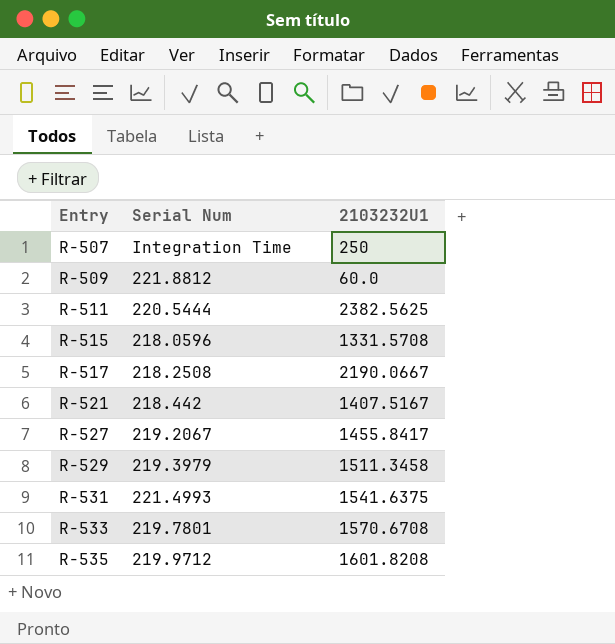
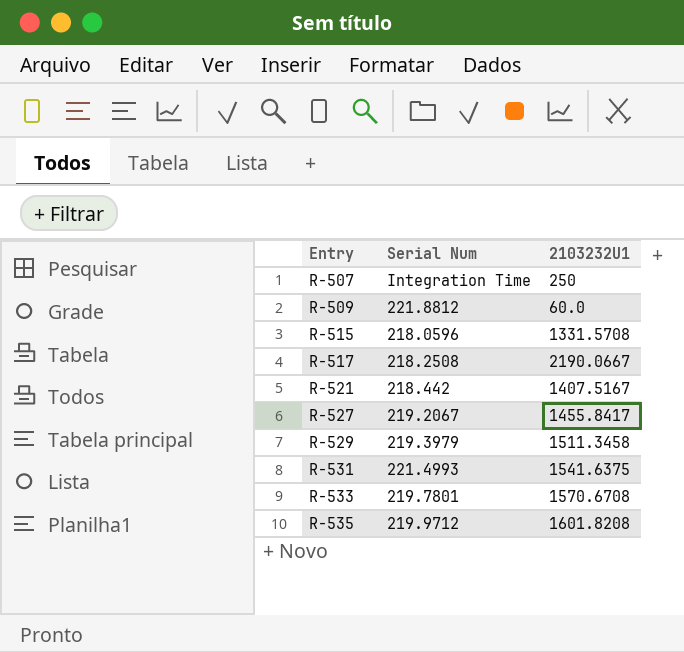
row R-511: 220.5444 | 2382.5625 -> none

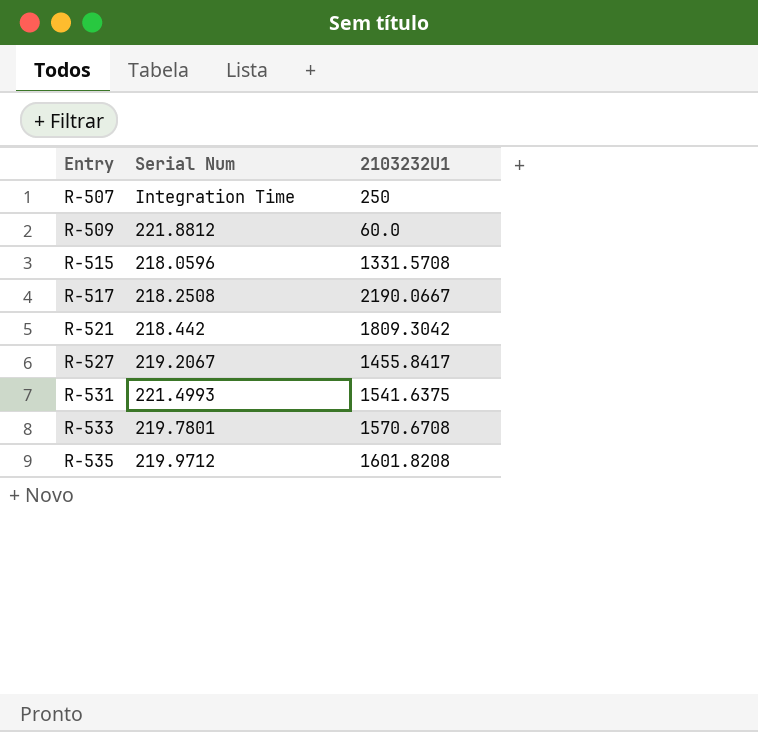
row R-529: 219.3979 | 1511.3458 -> none
R-521 | 2103232U1: 1407.5167 -> 1809.3042

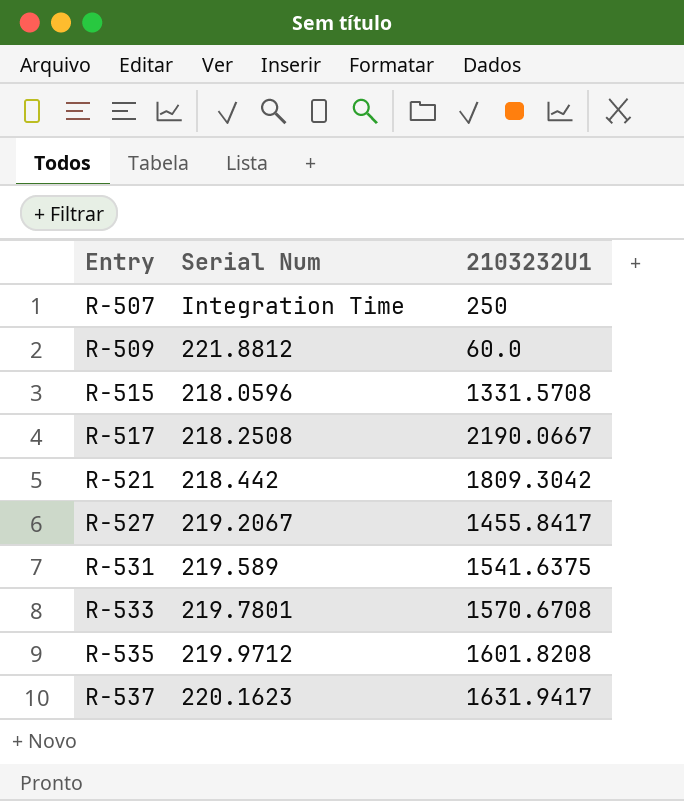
R-531 | Serial Num: 221.4993 -> 219.589
row R-537: none -> 220.1623 | 1631.9417

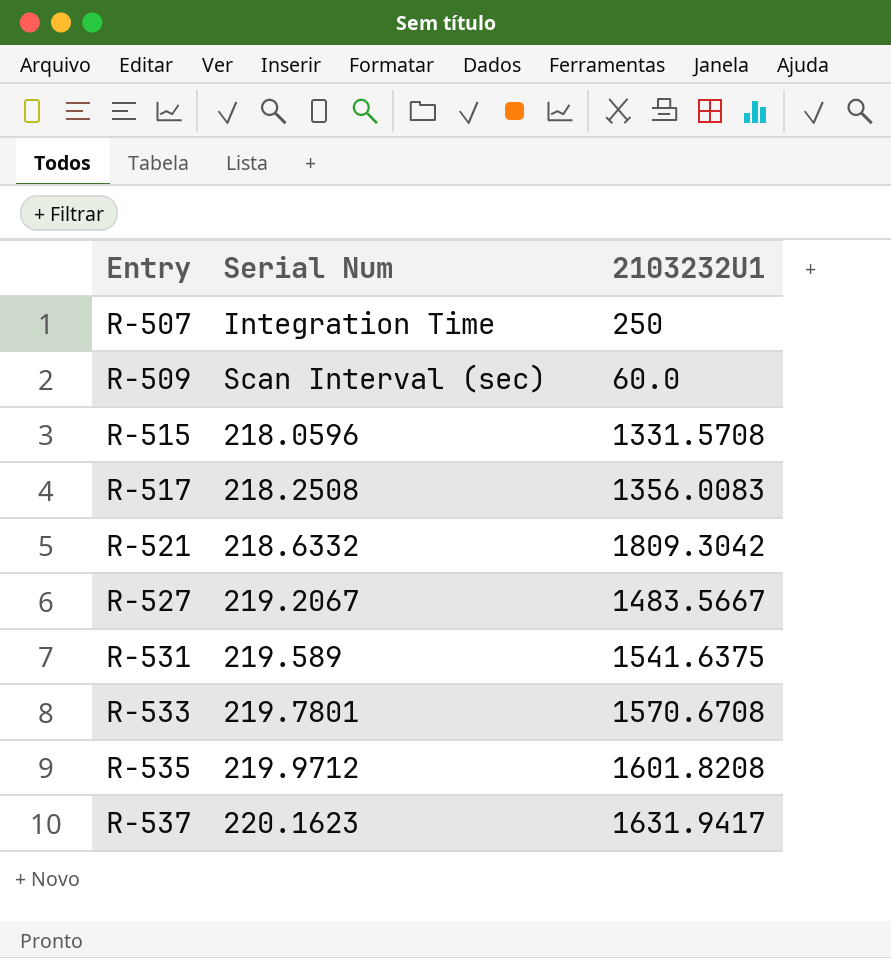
R-509 | Serial Num: 221.8812 -> Scan Interval (sec)
R-517 | 2103232U1: 2190.0667 -> 1356.0083
R-521 | Serial Num: 218.442 -> 218.6332
R-527 | 2103232U1: 1455.8417 -> 1483.5667

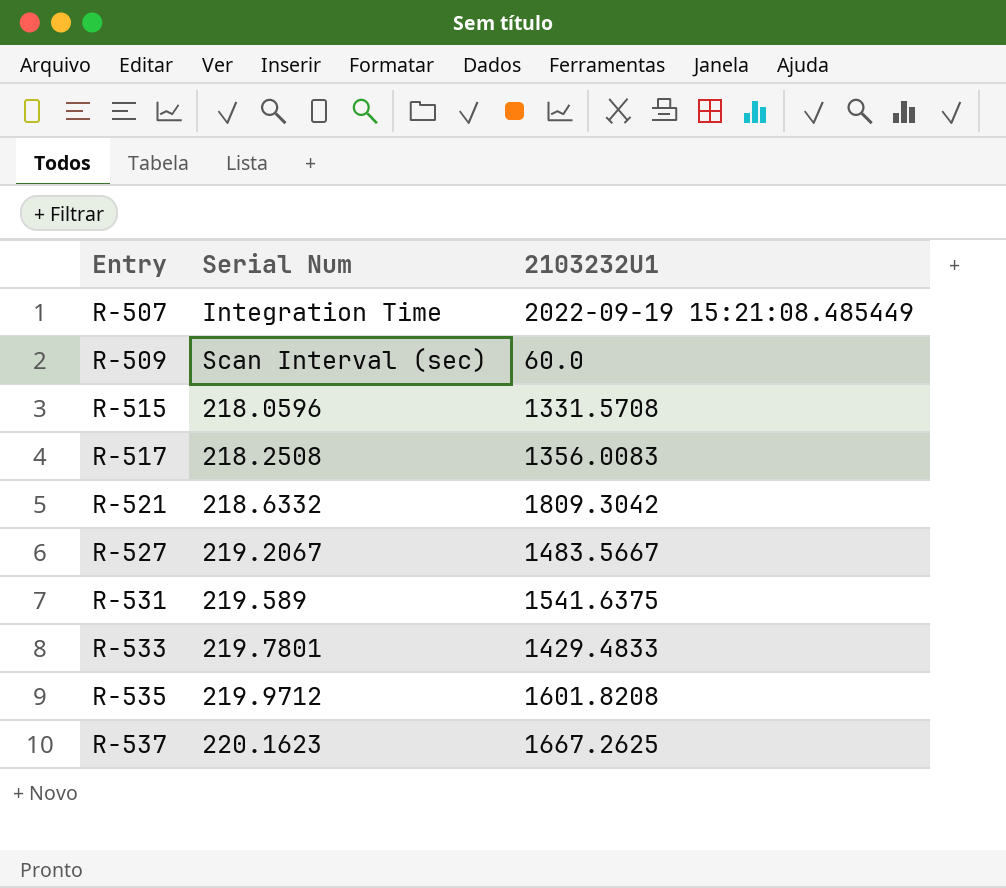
R-507 | 2103232U1: 250 -> 2022-09-19 15:21:08.485449
R-533 | 2103232U1: 1570.6708 -> 1429.4833
R-537 | 2103232U1: 1631.9417 -> 1667.2625

